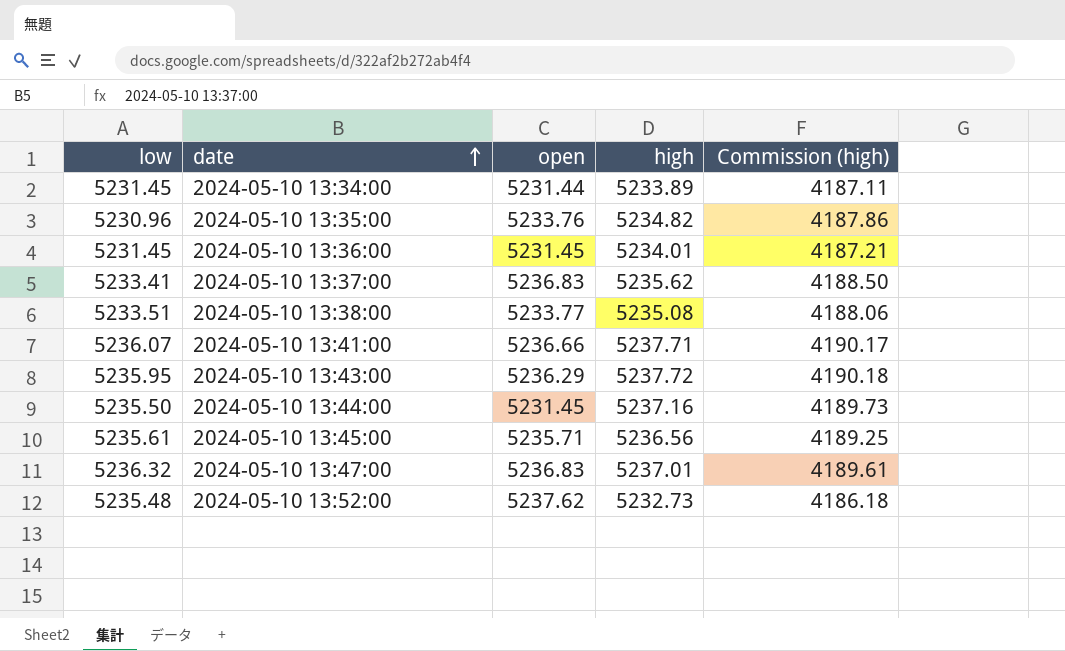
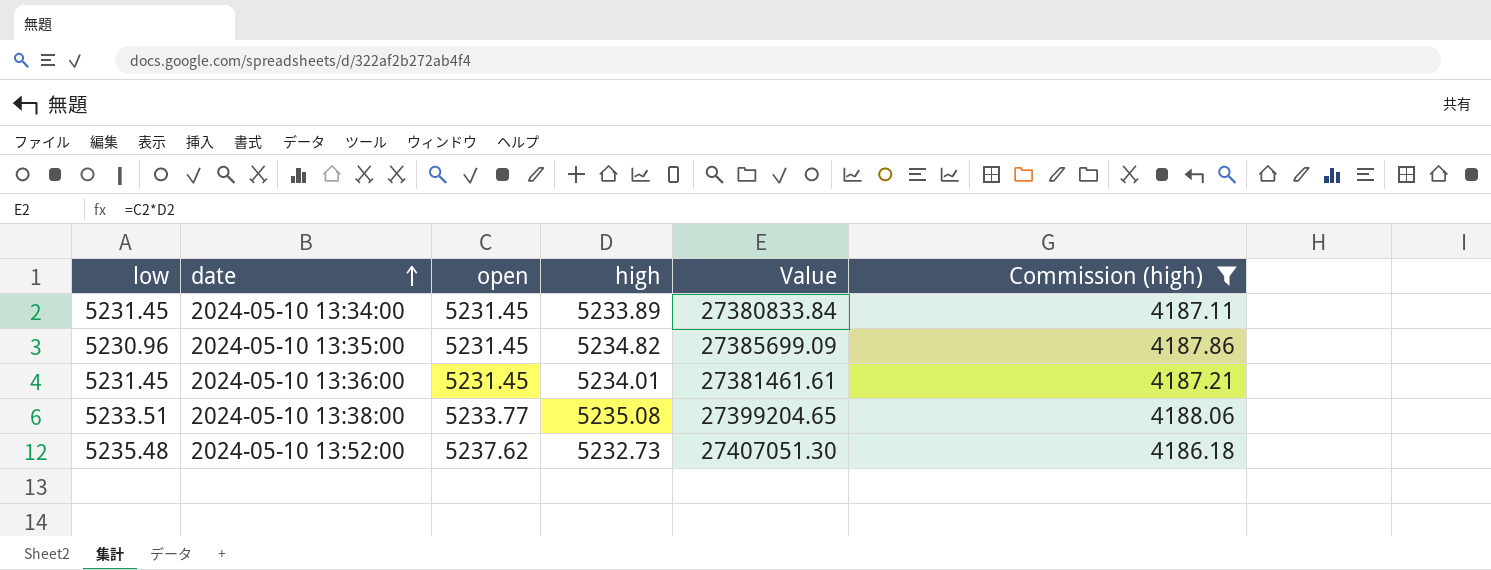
filter: none -> Commission (high) <= 4188.06
column Value | formula: none -> [open] * [high]
2024-05-10 13:34:00 | open: 5231.44 -> 5231.45
2024-05-10 13:35:00 | open: 5233.76 -> 5231.45

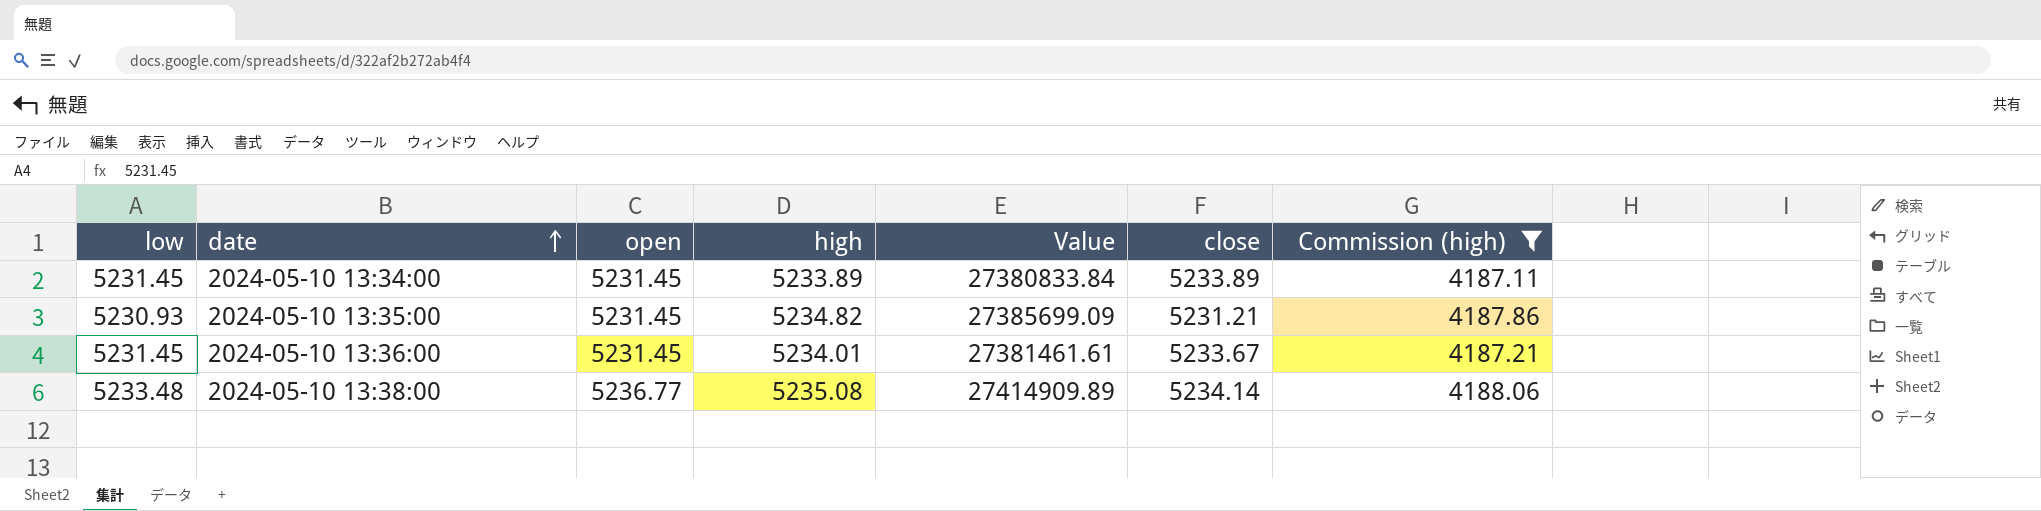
column close | position: none -> 6
row 2024-05-10 13:52:00: 5235.48 | 5237.62 | 5232.73 | 27407051.30 | 4186.18 -> none
2024-05-10 13:35:00 | low: 5230.96 -> 5230.93
2024-05-10 13:38:00 | low: 5233.51 -> 5233.48
2024-05-10 13:38:00 | open: 5233.77 -> 5236.77
2024-05-10 13:38:00 | Value: 27399204.65 -> 27414909.89

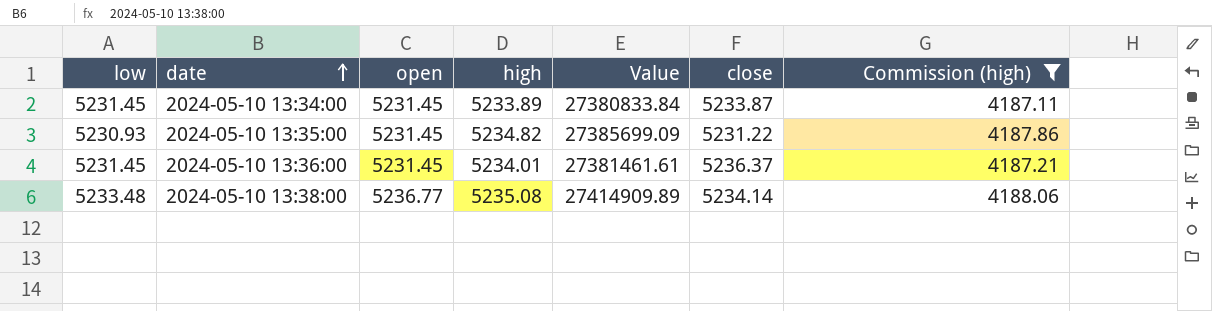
2024-05-10 13:34:00 | close: 5233.89 -> 5233.87
2024-05-10 13:35:00 | close: 5231.21 -> 5231.22
2024-05-10 13:36:00 | close: 5233.67 -> 5236.37

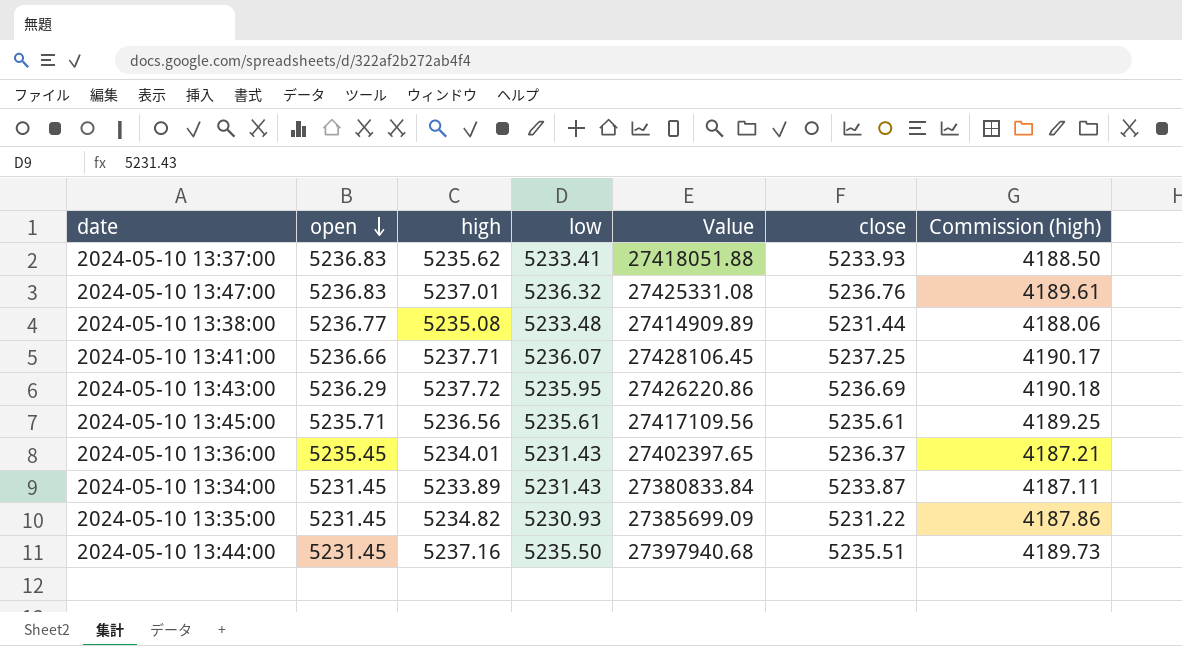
filter: Commission (high) <= 4188.06 -> none
row order: date ascending -> open descending
column low | position: 1 -> 4
2024-05-10 13:38:00 | close: 5234.14 -> 5231.44
2024-05-10 13:36:00 | open: 5231.45 -> 5235.45
2024-05-10 13:36:00 | low: 5231.45 -> 5231.43
2024-05-10 13:36:00 | Value: 27381461.61 -> 27402397.65
2024-05-10 13:34:00 | low: 5231.45 -> 5231.43

